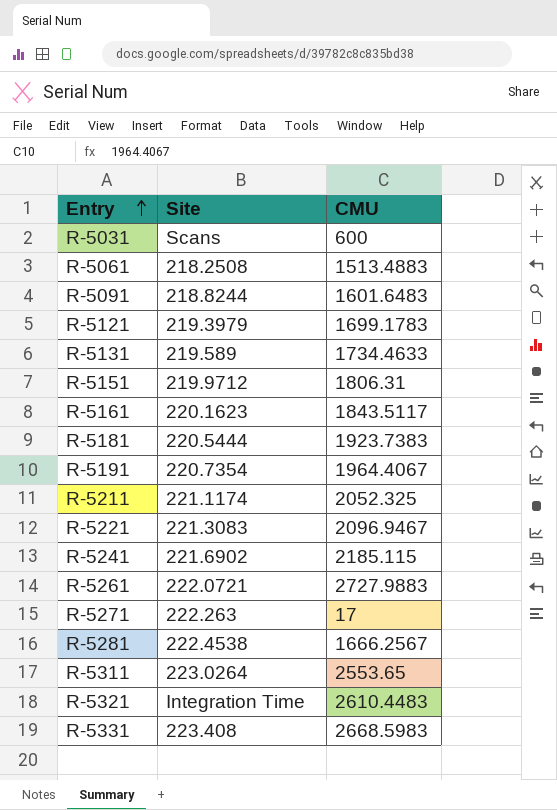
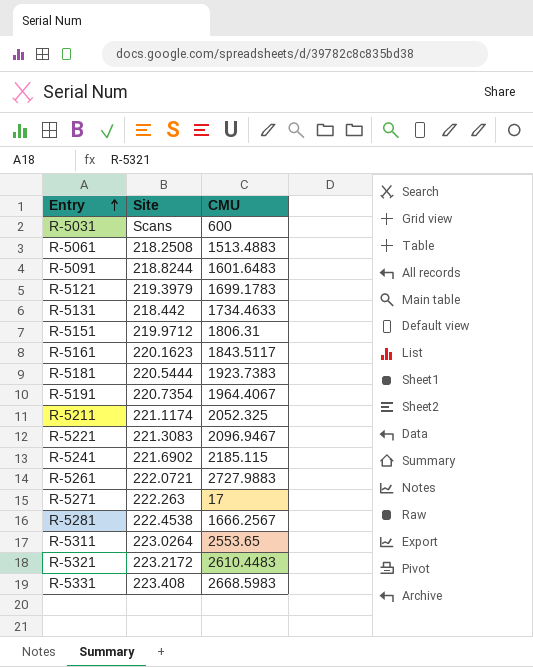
R-5131 | Site: 219.589 -> 218.442
R-5321 | Site: Integration Time -> 223.2172

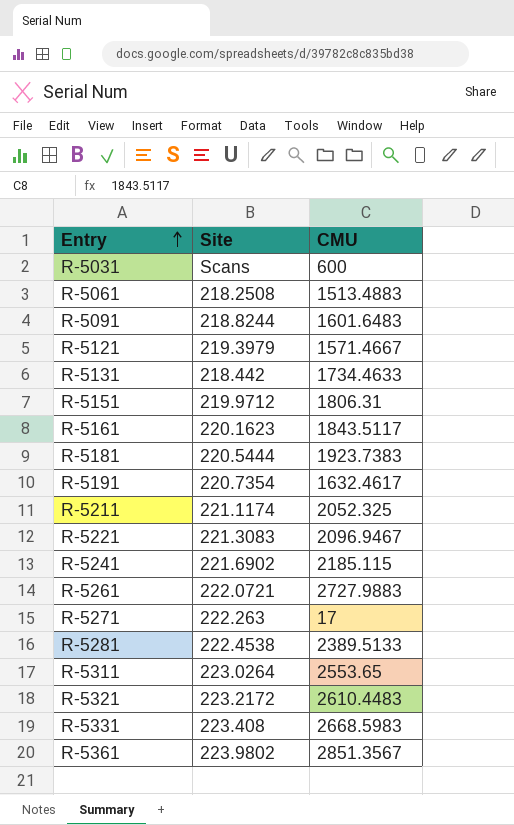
R-5121 | CMU: 1699.1783 -> 1571.4667
R-5191 | CMU: 1964.4067 -> 1632.4617
R-5281 | CMU: 1666.2567 -> 2389.5133
row R-5361: none -> 223.9802 | 2851.3567

